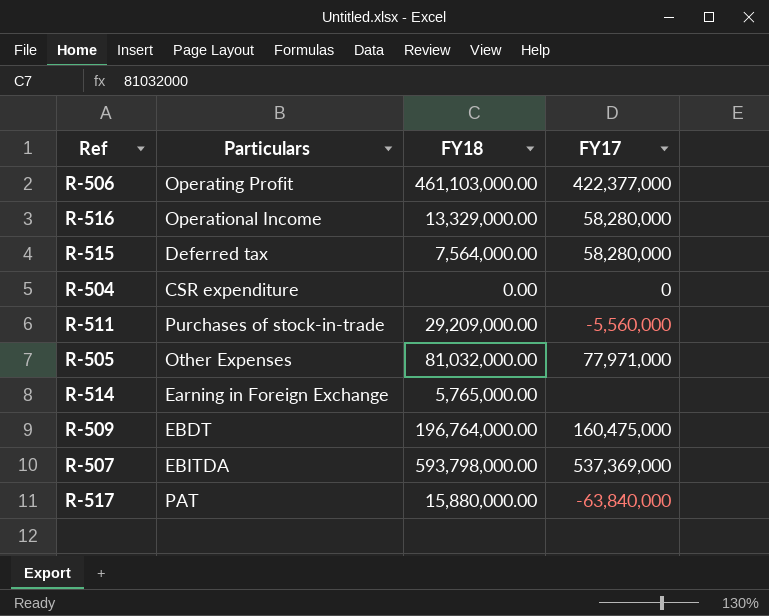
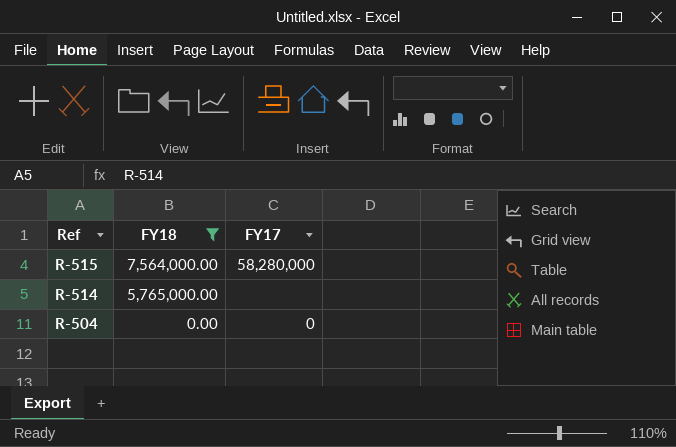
filter: none -> FY18 <= 7,564,000.00
row order: none -> Ref descending
column Particulars | position: 2 -> none

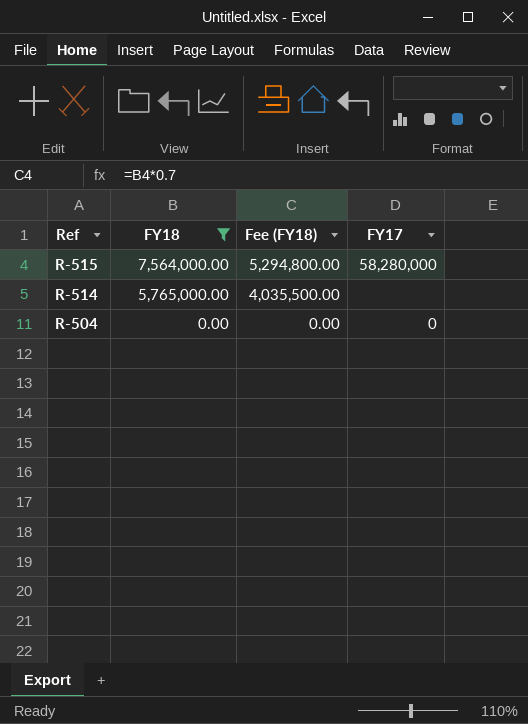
column Fee (FY18) | formula: none -> [FY18] * 0.7

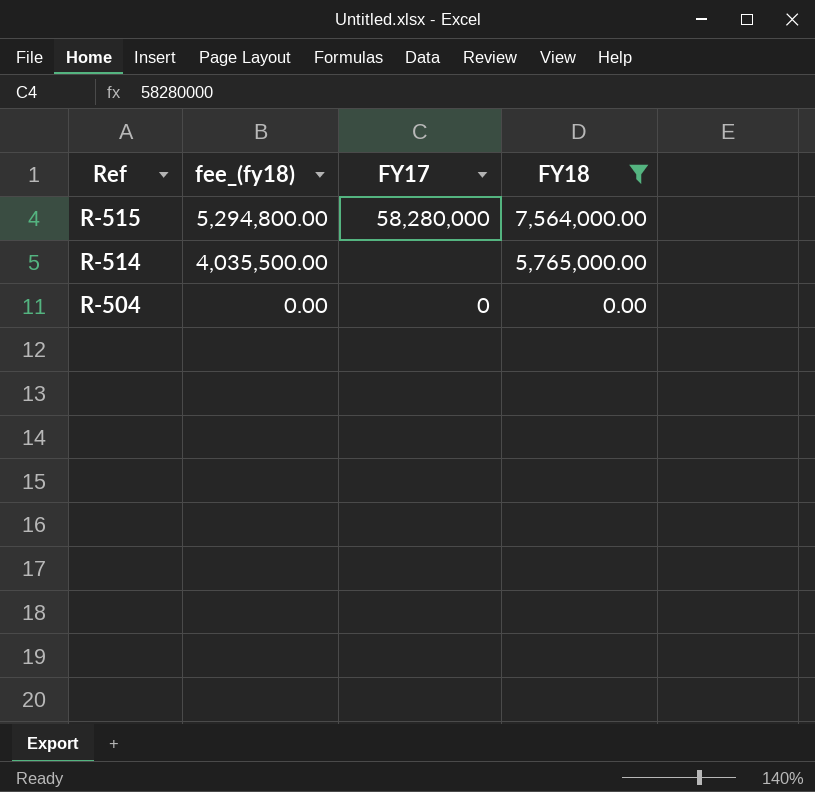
column name: Fee (FY18) -> fee_(fy18)
column FY18 | position: 2 -> 4

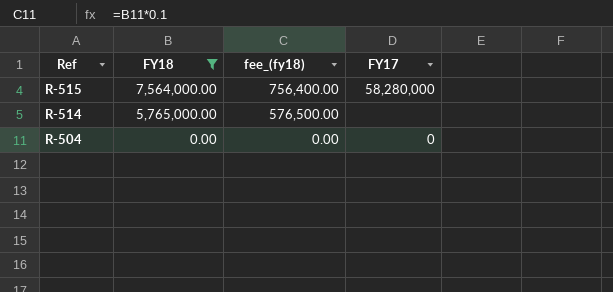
column FY18 | position: 4 -> 2
column fee_(fy18) | formula: [FY18] * 0.7 -> [FY18] * 0.1

